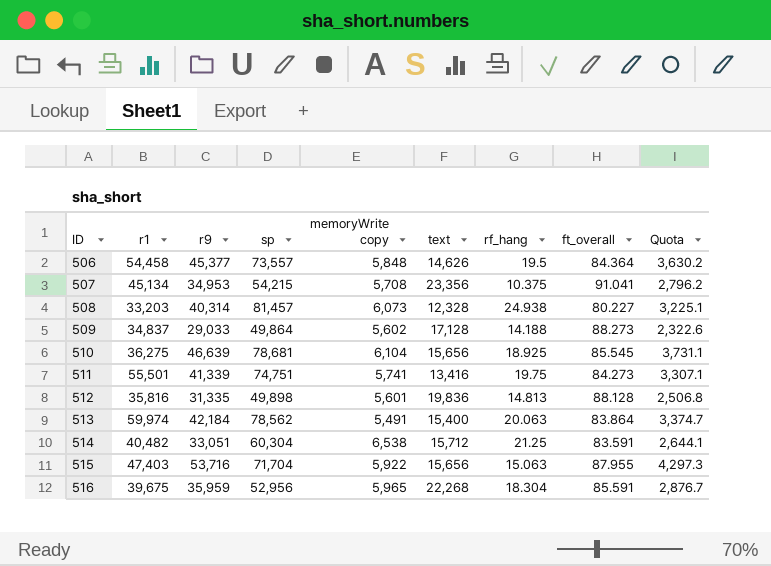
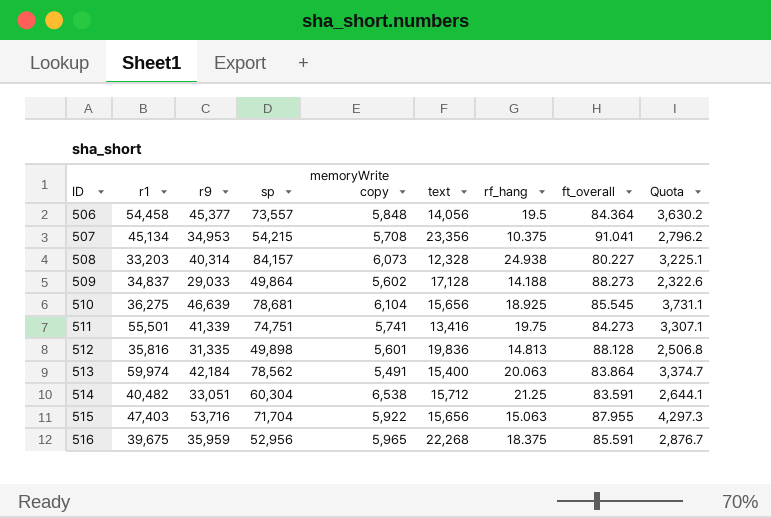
506 | text: 14,626 -> 14,056
508 | sp: 81,457 -> 84,157
516 | rf_hang: 18.304 -> 18.375

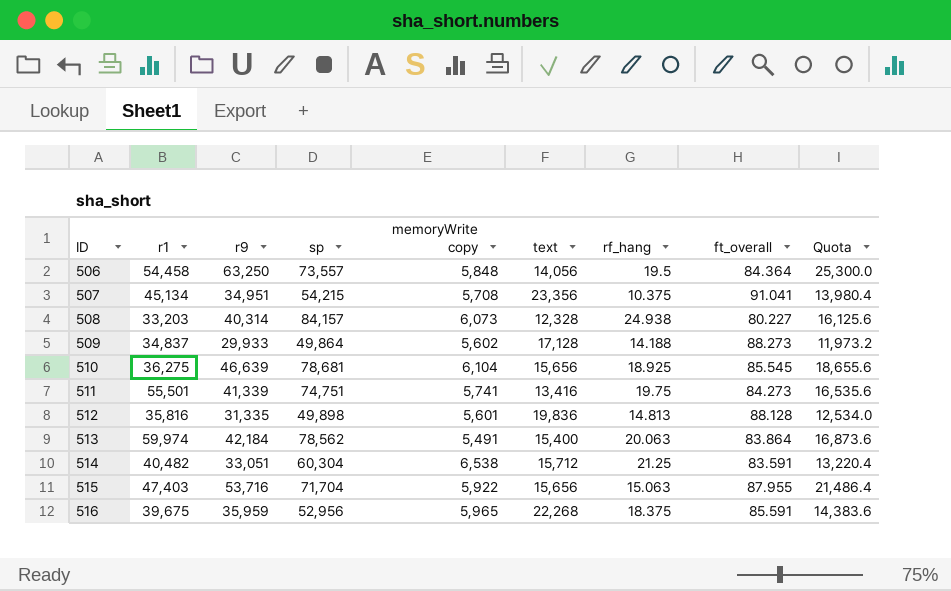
column Quota | formula: [r9] * 0.08 -> [r9] * 0.4
506 | r9: 45,377 -> 63,250
507 | r9: 34,953 -> 34,951
509 | r9: 29,033 -> 29,933

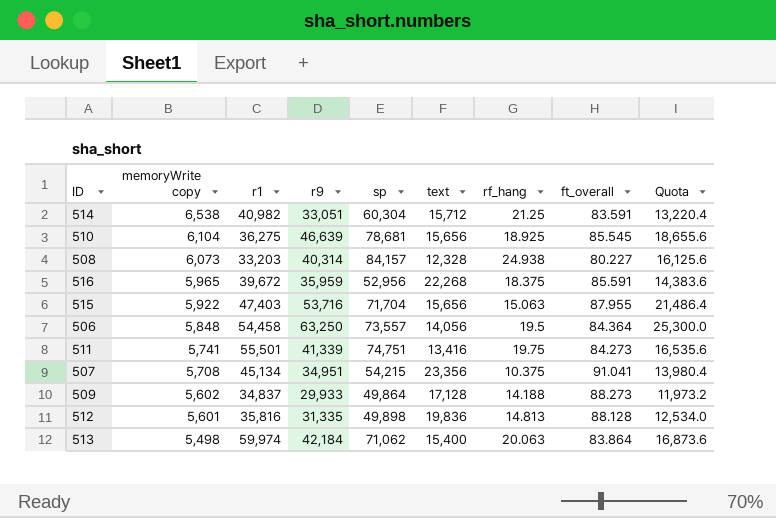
row order: ID ascending -> memoryWrite copy descending
column memoryWrite copy | position: 5 -> 2
514 | r1: 40,482 -> 40,982
516 | r1: 39,675 -> 39,672
513 | memoryWrite copy: 5,491 -> 5,498
513 | sp: 78,562 -> 71,062

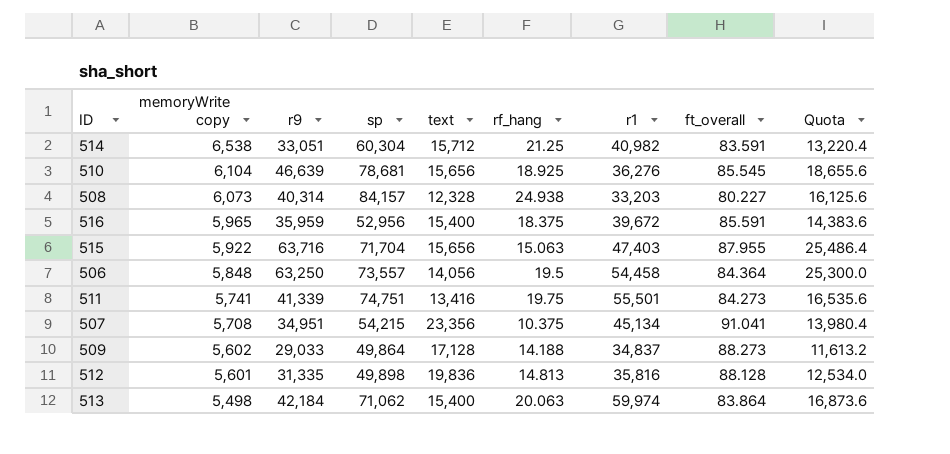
column r1 | position: 3 -> 7
510 | r1: 36,275 -> 36,276
516 | text: 22,268 -> 15,400
515 | r9: 53,716 -> 63,716
515 | Quota: 21,486.4 -> 25,486.4
509 | r9: 29,933 -> 29,033
509 | Quota: 11,973.2 -> 11,613.2

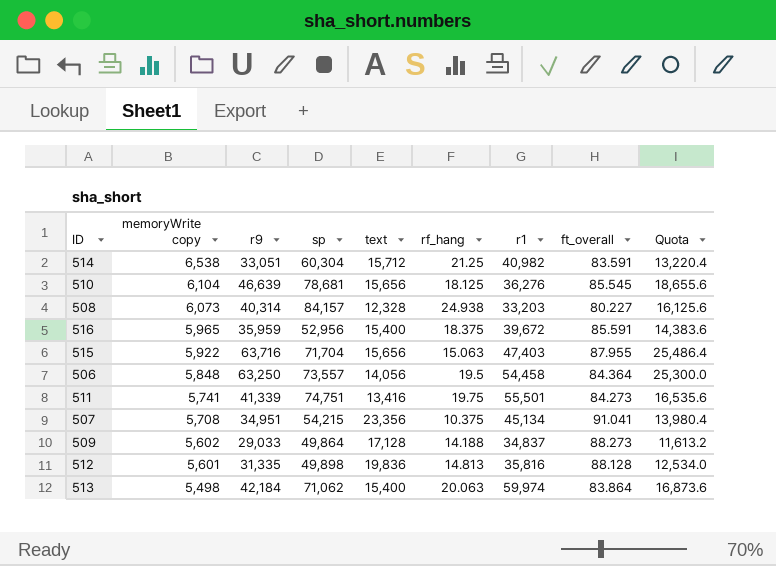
510 | rf_hang: 18.925 -> 18.125

